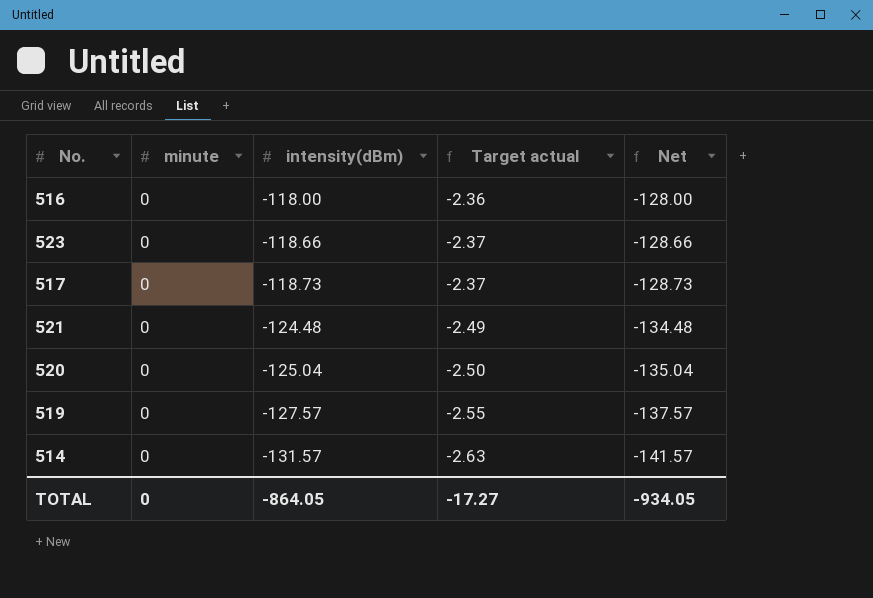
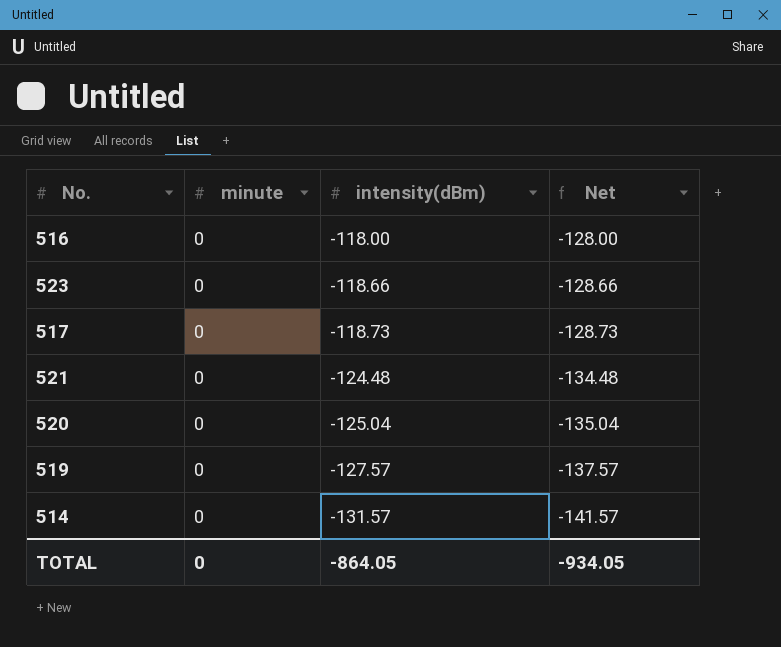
column Target actual | formula: [intensity(dBm)] * 0.02 -> none

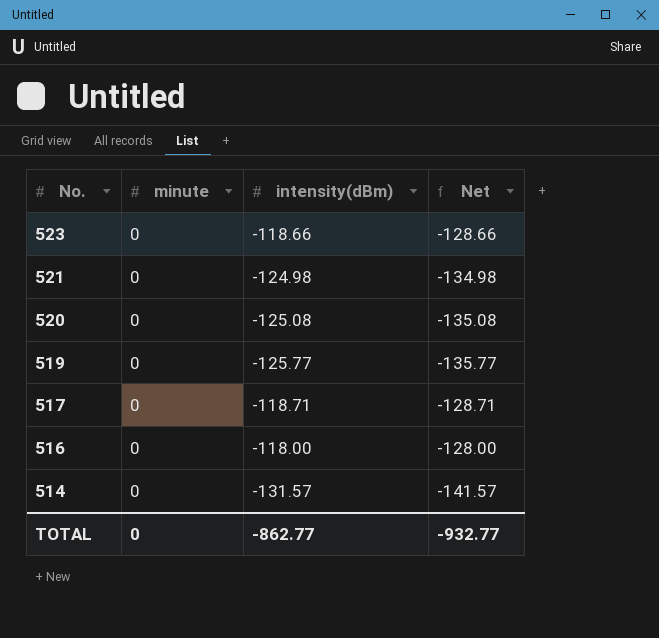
row order: intensity(dBm) descending -> No. descending
521 | intensity(dBm): -124.48 -> -124.98
521 | Net: -134.48 -> -134.98
520 | intensity(dBm): -125.04 -> -125.08
520 | Net: -135.04 -> -135.08
519 | intensity(dBm): -127.57 -> -125.77
519 | Net: -137.57 -> -135.77
517 | intensity(dBm): -118.73 -> -118.71
517 | Net: -128.73 -> -128.71
TOTAL | intensity(dBm): -864.05 -> -862.77
TOTAL | Net: -934.05 -> -932.77

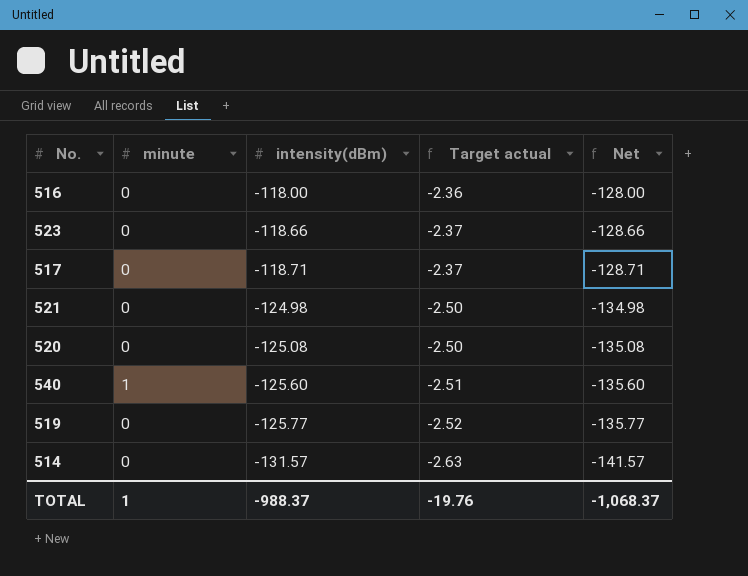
row order: No. descending -> intensity(dBm) descending
column Target actual | formula: none -> [intensity(dBm)] * 0.02
row 540: none -> 1 | -125.60 | -2.51 | -135.60
TOTAL | minute: 0 -> 1
TOTAL | intensity(dBm): -862.77 -> -988.37
TOTAL | Net: -932.77 -> -1,068.37

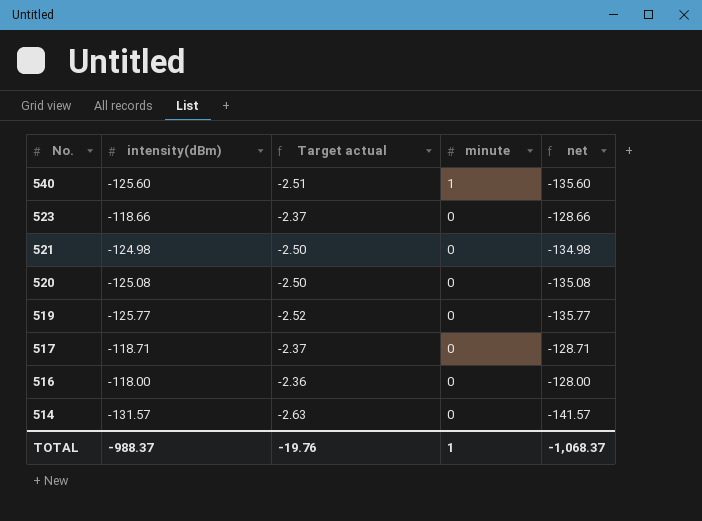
row order: intensity(dBm) descending -> No. descending
column minute | position: 2 -> 4
column name: Net -> net

